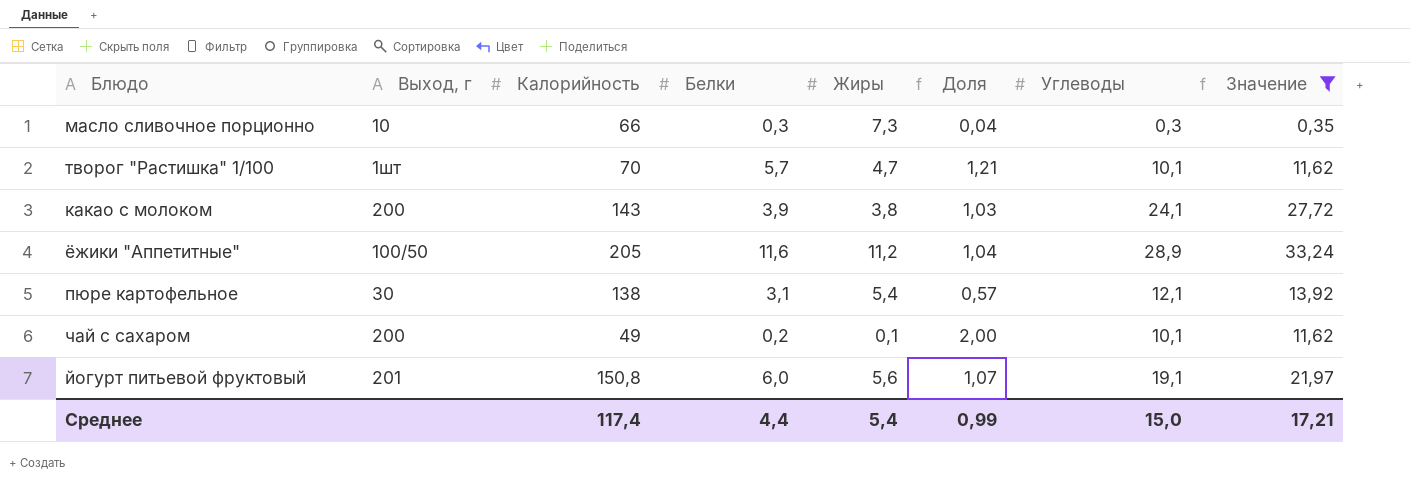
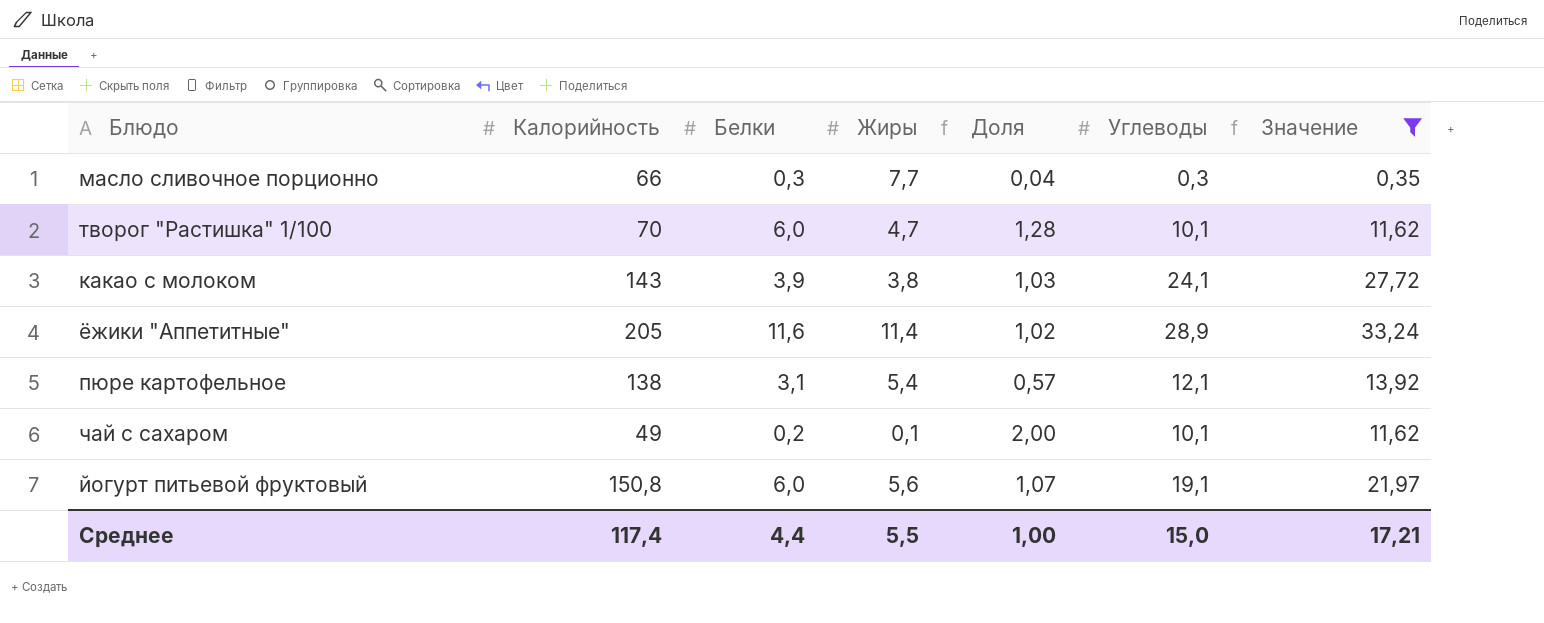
column Выход, г | position: 2 -> none
масло сливочное порционно | Жиры: 7,3 -> 7,7
творог "Растишка" 1/100 | Белки: 5,7 -> 6,0
творог "Растишка" 1/100 | Доля: 1,21 -> 1,28
ёжики "Аппетитные" | Жиры: 11,2 -> 11,4
ёжики "Аппетитные" | Доля: 1,04 -> 1,02
Среднее | Жиры: 5,4 -> 5,5
Среднее | Доля: 0,99 -> 1,00

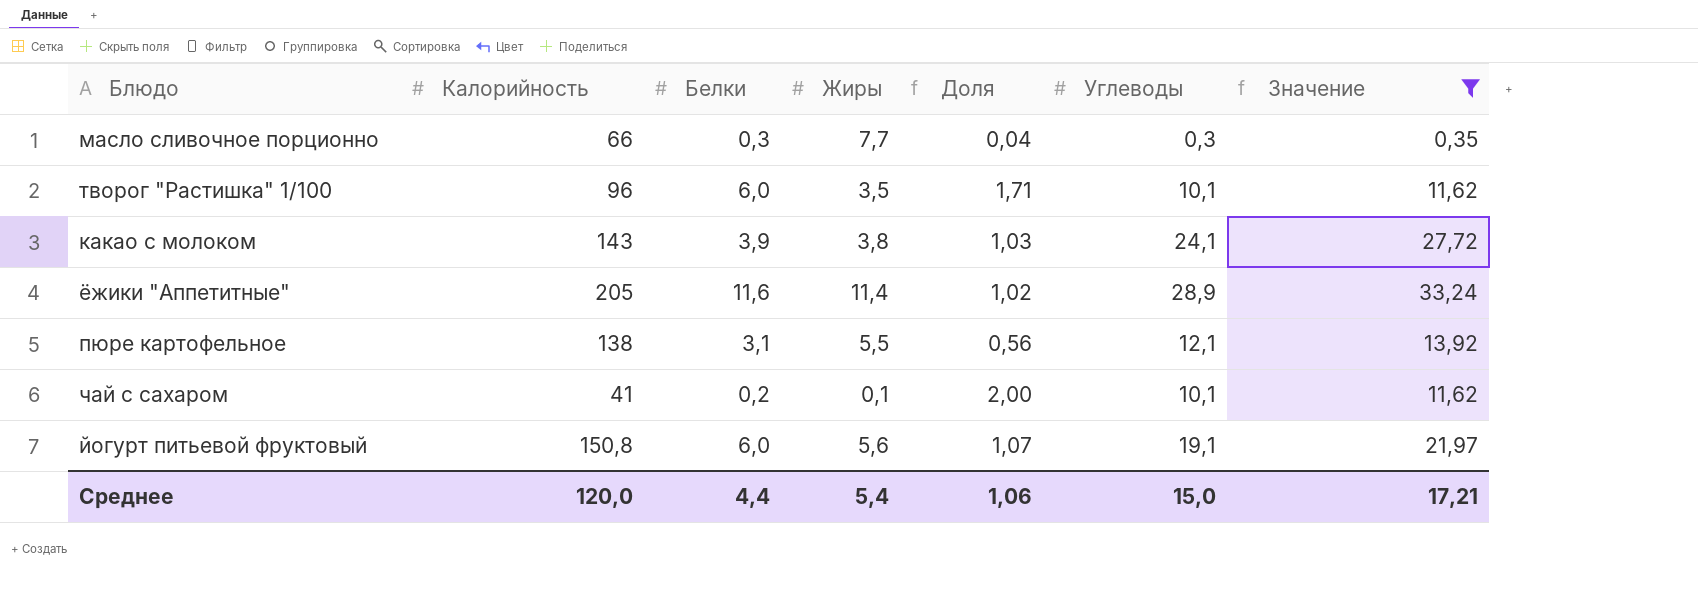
творог "Растишка" 1/100 | Калорийность: 70 -> 96
творог "Растишка" 1/100 | Жиры: 4,7 -> 3,5
творог "Растишка" 1/100 | Доля: 1,28 -> 1,71
пюре картофельное | Жиры: 5,4 -> 5,5
пюре картофельное | Доля: 0,57 -> 0,56
чай с сахаром | Калорийность: 49 -> 41
Среднее | Калорийность: 117,4 -> 120,0
Среднее | Жиры: 5,5 -> 5,4
Среднее | Доля: 1,00 -> 1,06

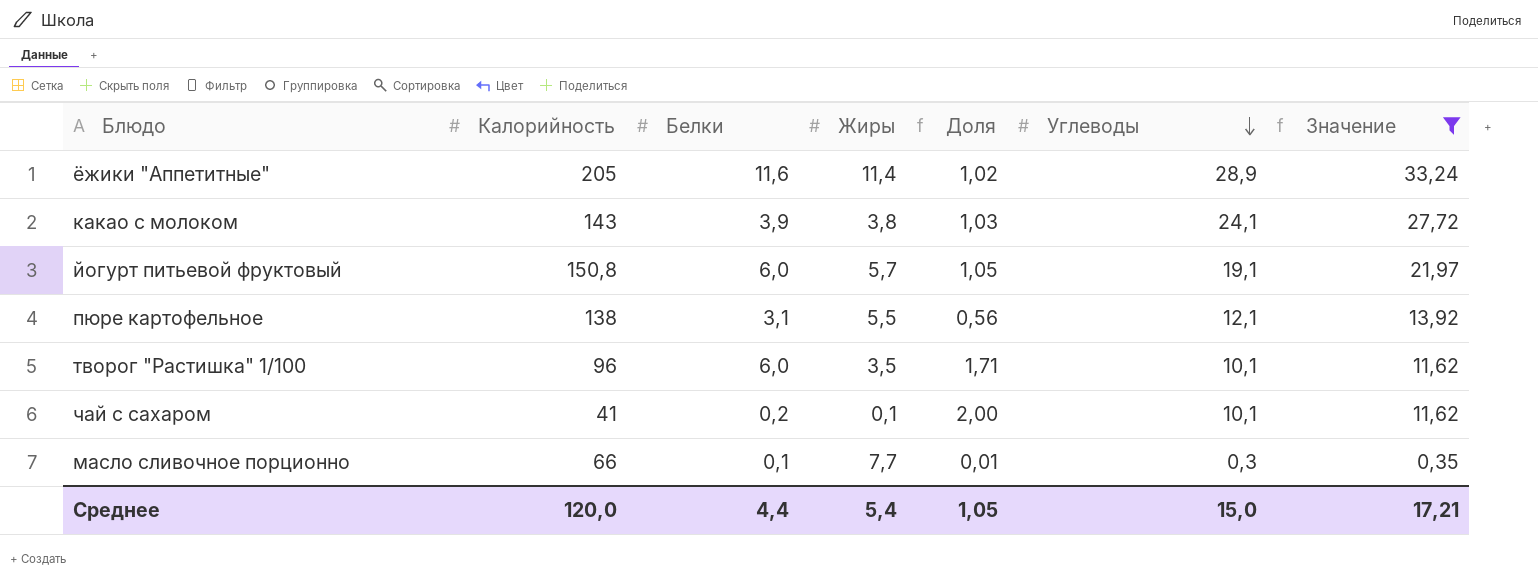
row order: none -> Углеводы descending
йогурт питьевой фруктовый | Жиры: 5,6 -> 5,7
йогурт питьевой фруктовый | Доля: 1,07 -> 1,05
масло сливочное порционно | Белки: 0,3 -> 0,1
масло сливочное порционно | Доля: 0,04 -> 0,01
Среднее | Доля: 1,06 -> 1,05

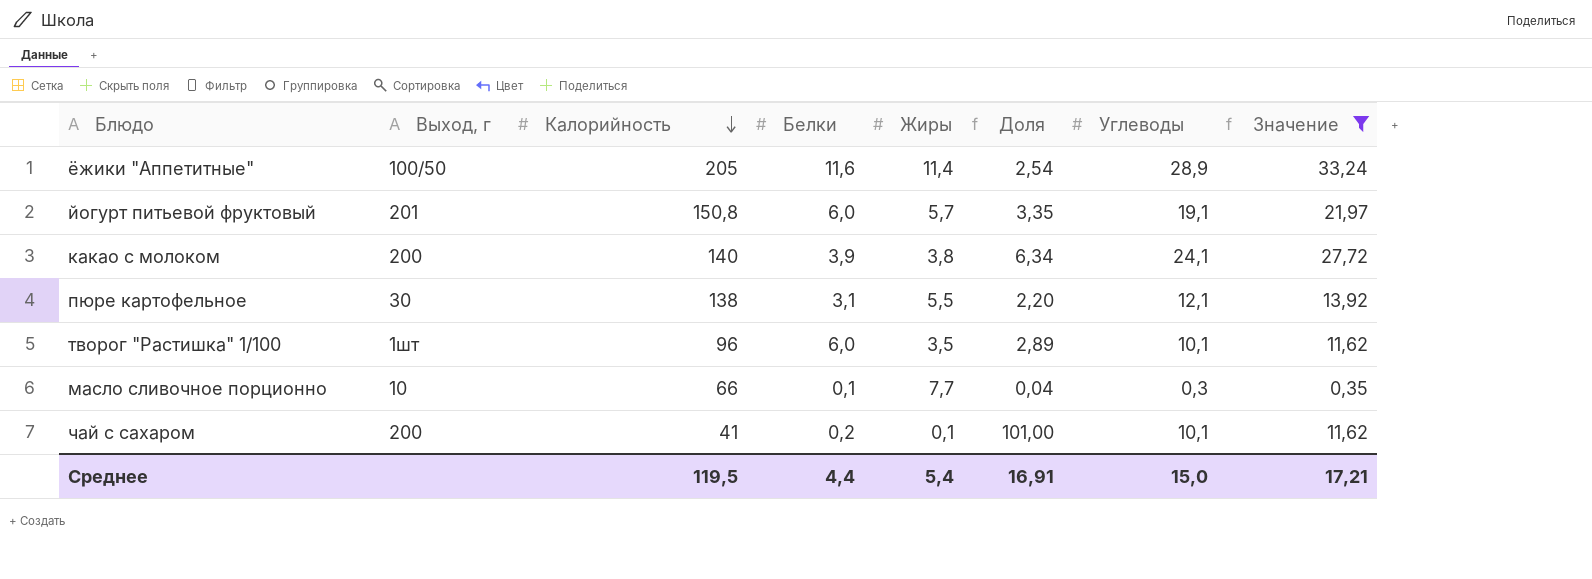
row order: Углеводы descending -> Калорийность descending
column Выход, г | position: none -> 2
column Доля | formula: [Белки] / [Жиры] -> [Углеводы] / [Жиры]
какао с молоком | Калорийность: 143 -> 140
Среднее | Калорийность: 120,0 -> 119,5
Среднее | Доля: 1,05 -> 16,91

